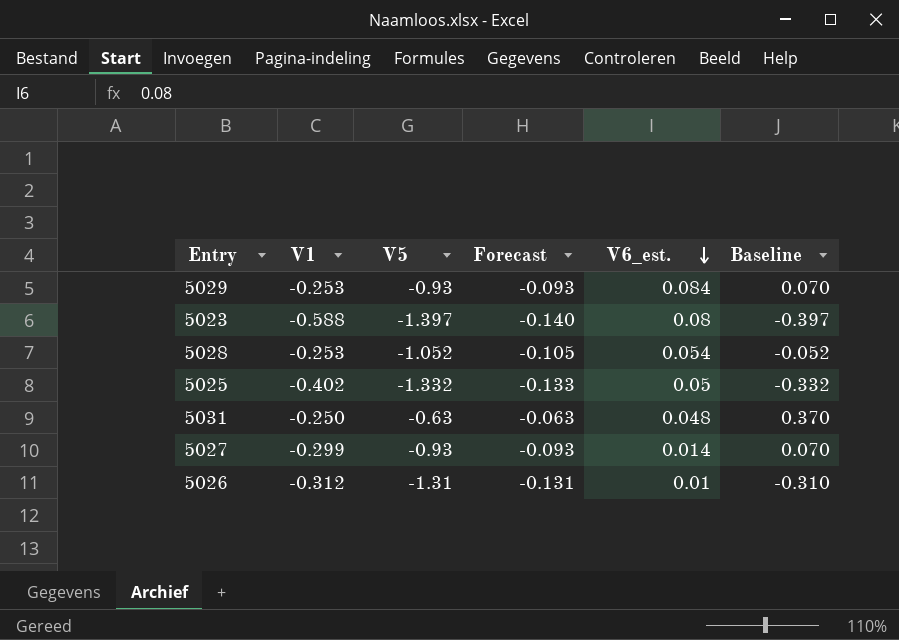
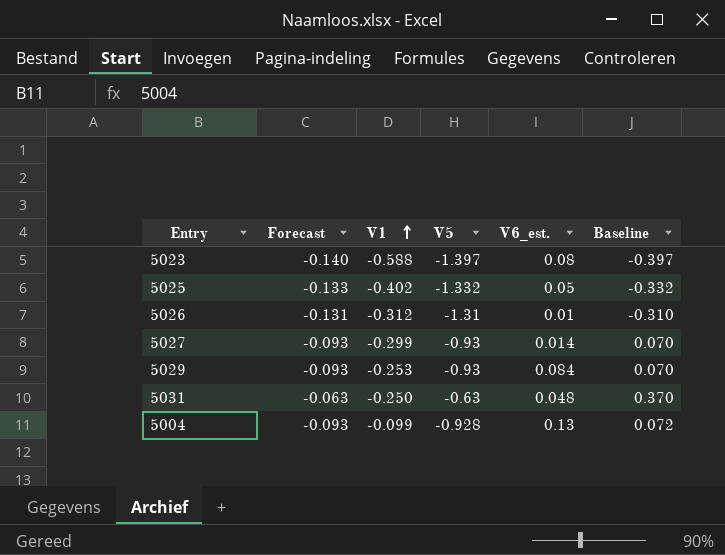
row order: V6_est. descending -> V1 ascending
column Forecast | position: 4 -> 2
row 5028: -0.253 | -1.052 | -0.105 | 0.054 | -0.052 -> none
row 5004: none -> -0.093 | -0.099 | -0.928 | 0.13 | 0.072

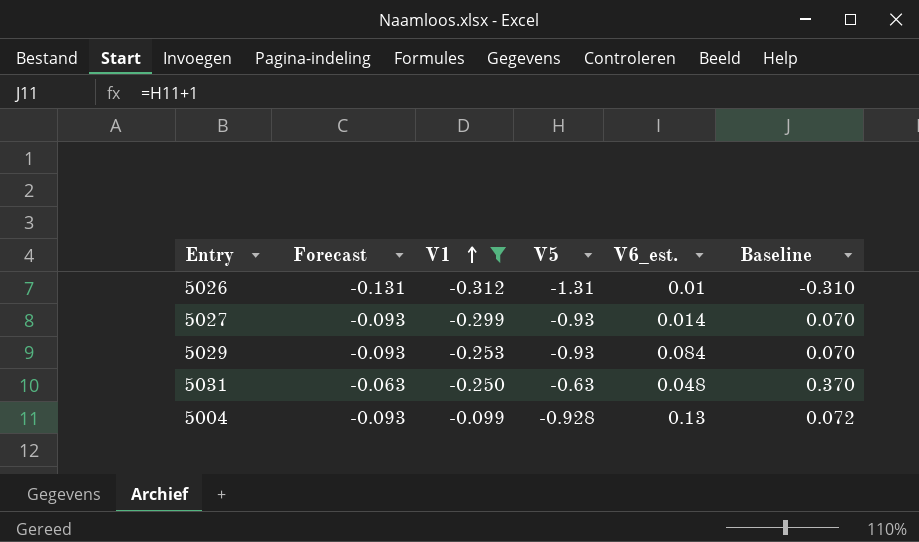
filter: none -> V1 >= -0.312

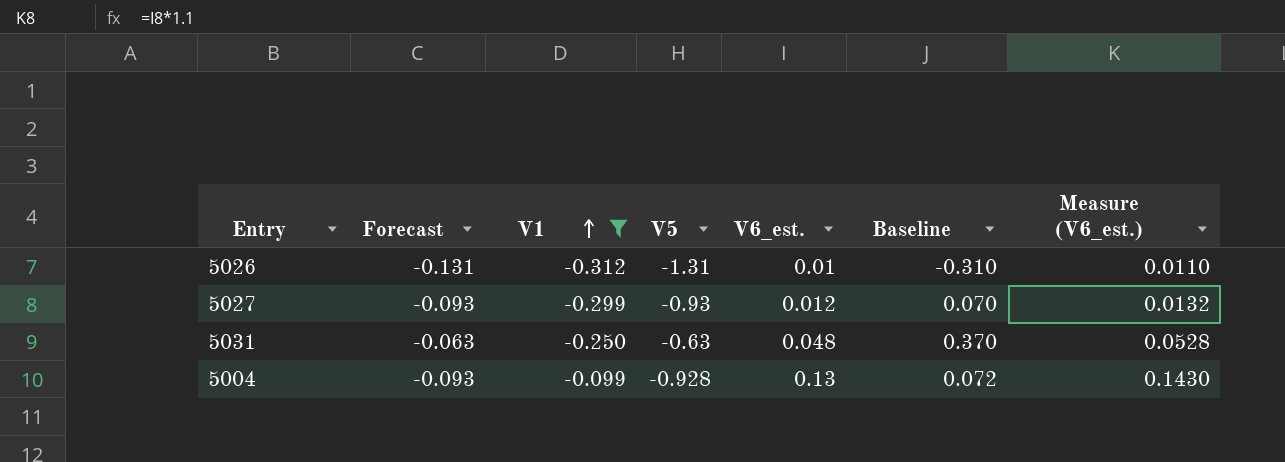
column Measure (V6_est.) | formula: none -> [V6_est.] * 1.1
row 5029: -0.093 | -0.253 | -0.93 | 0.084 | 0.070 -> none
5027 | V6_est.: 0.014 -> 0.012

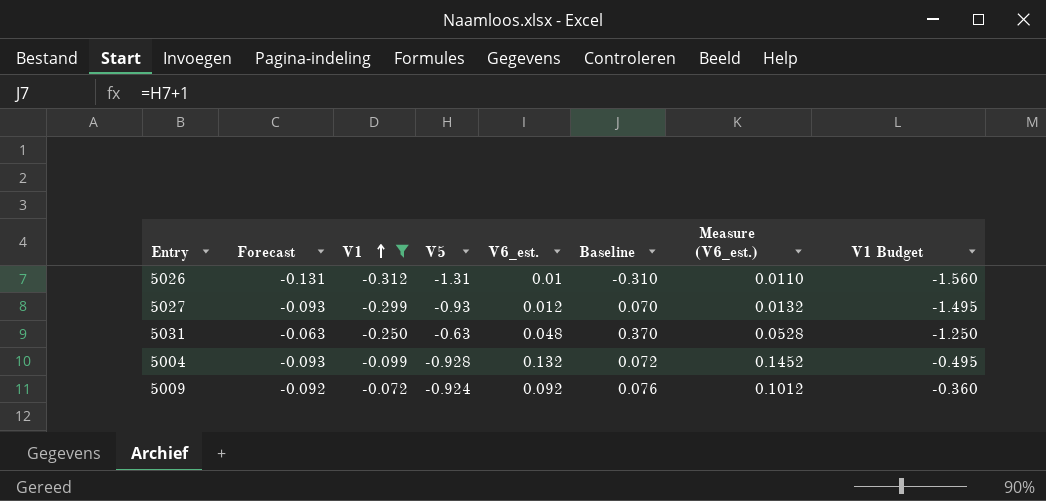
column V1 Budget | formula: none -> [V1] * 5
5004 | V6_est.: 0.13 -> 0.132
5004 | Measure (V6_est.): 0.1430 -> 0.1452
row 5009: none -> -0.092 | -0.072 | -0.924 | 0.092 | 0.076 | 0.1012 | -0.360

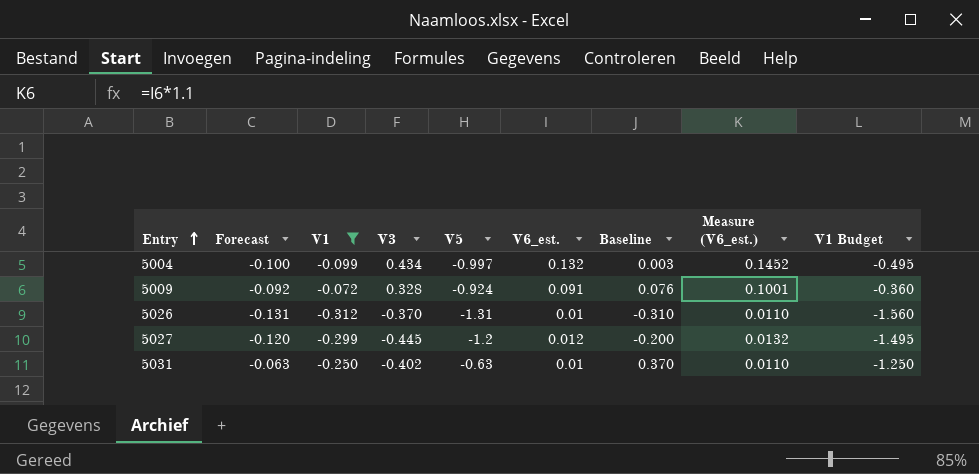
row order: V1 ascending -> Entry ascending
column V3 | position: none -> 4
5004 | Forecast: -0.093 -> -0.100
5004 | V5: -0.928 -> -0.997
5004 | Baseline: 0.072 -> 0.003
5009 | V6_est.: 0.092 -> 0.091
5009 | Measure (V6_est.): 0.1012 -> 0.1001
5027 | Forecast: -0.093 -> -0.120
5027 | V5: -0.93 -> -1.2
5027 | Baseline: 0.070 -> -0.200
5031 | V6_est.: 0.048 -> 0.01
5031 | Measure (V6_est.): 0.0528 -> 0.0110

